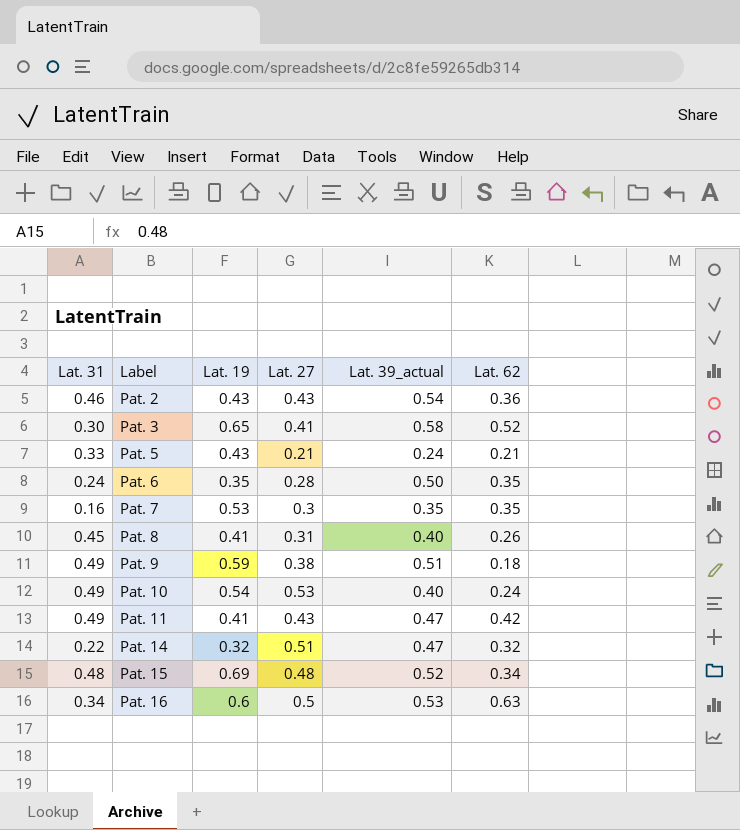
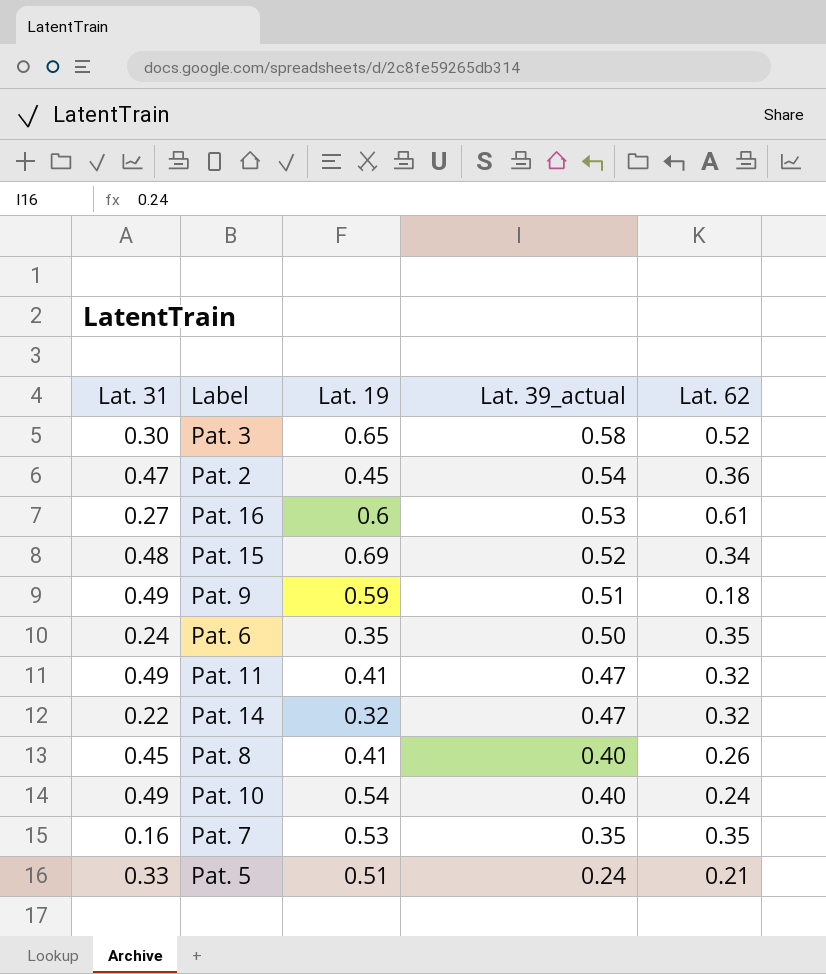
row order: Label ascending -> Lat. 39_actual descending
column Lat. 27 | position: 4 -> none
Pat. 2 | Lat. 31: 0.46 -> 0.47
Pat. 2 | Lat. 19: 0.43 -> 0.45
Pat. 16 | Lat. 31: 0.34 -> 0.27
Pat. 16 | Lat. 62: 0.63 -> 0.61
Pat. 11 | Lat. 62: 0.42 -> 0.32
Pat. 5 | Lat. 19: 0.43 -> 0.51

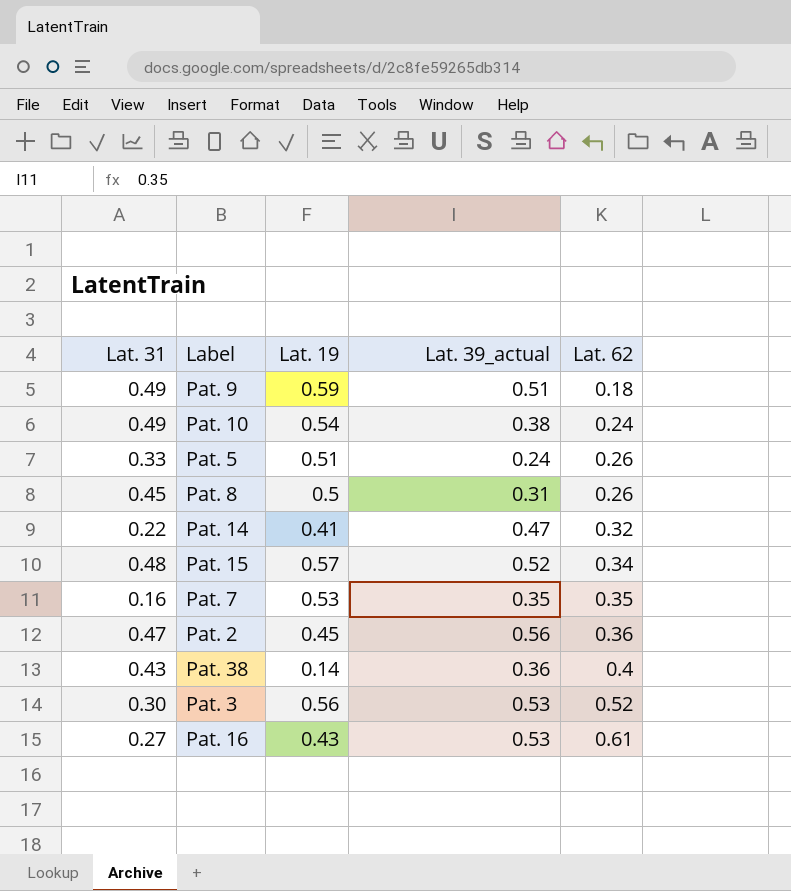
row order: Lat. 39_actual descending -> Lat. 62 ascending
row Pat. 6: 0.24 | 0.35 | 0.50 | 0.35 -> none
row Pat. 11: 0.49 | 0.41 | 0.47 | 0.32 -> none
Pat. 10 | Lat. 39_actual: 0.40 -> 0.38
Pat. 5 | Lat. 62: 0.21 -> 0.26
Pat. 8 | Lat. 19: 0.41 -> 0.5
Pat. 8 | Lat. 39_actual: 0.40 -> 0.31
Pat. 14 | Lat. 19: 0.32 -> 0.41
Pat. 15 | Lat. 19: 0.69 -> 0.57
Pat. 2 | Lat. 39_actual: 0.54 -> 0.56
row Pat. 38: none -> 0.43 | 0.14 | 0.36 | 0.4
Pat. 3 | Lat. 19: 0.65 -> 0.56
Pat. 3 | Lat. 39_actual: 0.58 -> 0.53
Pat. 16 | Lat. 19: 0.6 -> 0.43

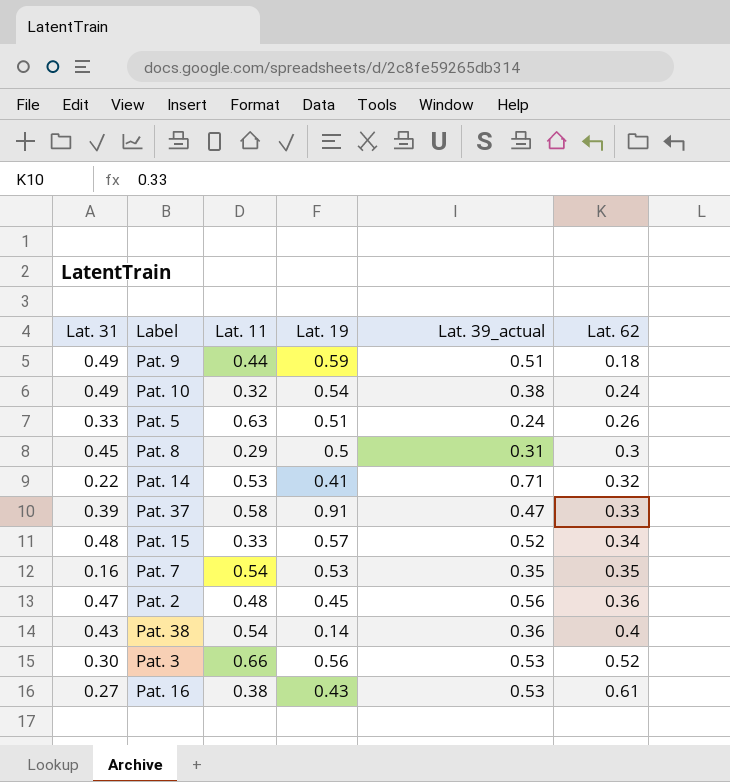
column Lat. 11 | position: none -> 3
Pat. 8 | Lat. 62: 0.26 -> 0.3
Pat. 14 | Lat. 39_actual: 0.47 -> 0.71
row Pat. 37: none -> 0.39 | 0.58 | 0.91 | 0.47 | 0.33

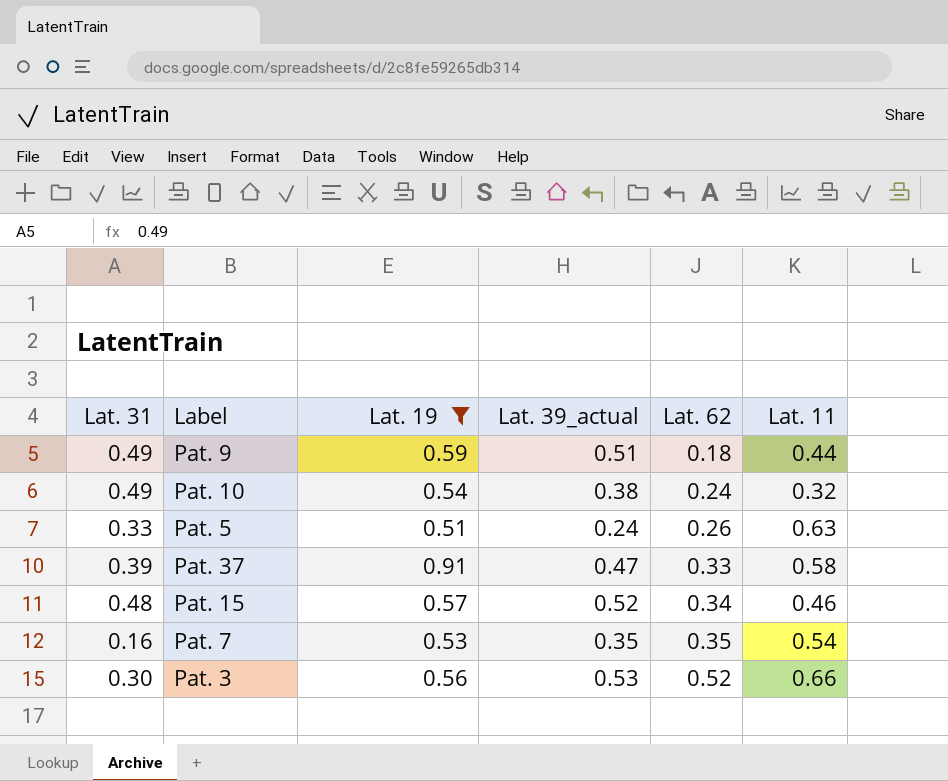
filter: none -> Lat. 19 >= 0.51
column Lat. 11 | position: 3 -> 6
Pat. 15 | Lat. 11: 0.33 -> 0.46

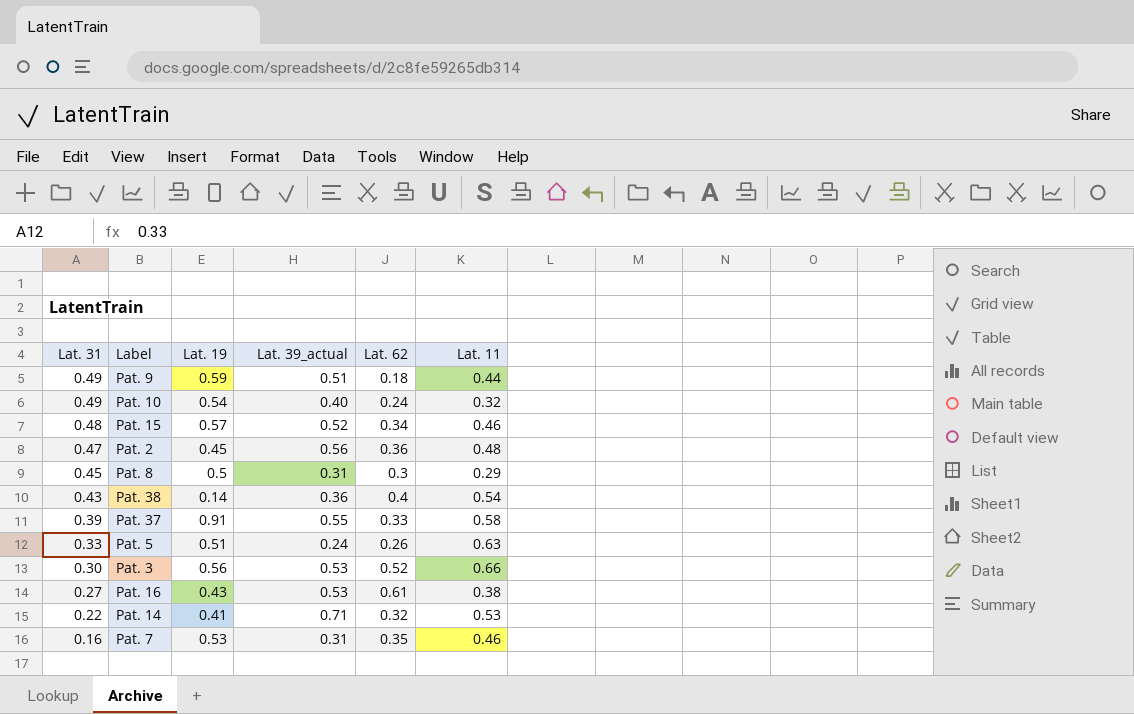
filter: Lat. 19 >= 0.51 -> none
row order: Lat. 62 ascending -> Lat. 31 descending
Pat. 10 | Lat. 39_actual: 0.38 -> 0.40
Pat. 37 | Lat. 39_actual: 0.47 -> 0.55
Pat. 7 | Lat. 39_actual: 0.35 -> 0.31
Pat. 7 | Lat. 11: 0.54 -> 0.46

